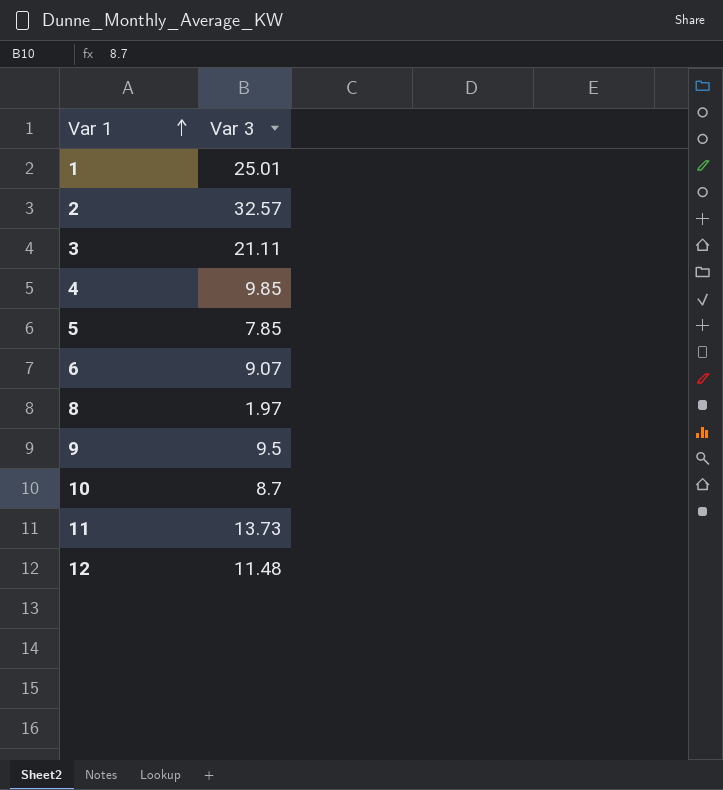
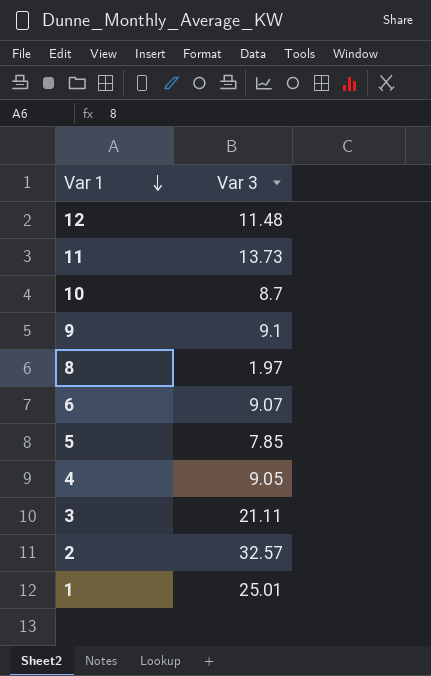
row order: Var 1 ascending -> Var 1 descending
9 | Var 3: 9.5 -> 9.1
4 | Var 3: 9.85 -> 9.05

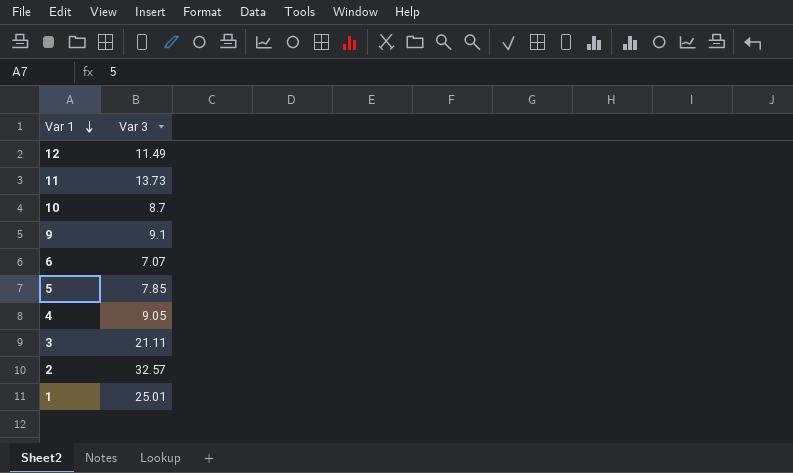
row 8: 1.97 -> none
12 | Var 3: 11.48 -> 11.49
6 | Var 3: 9.07 -> 7.07

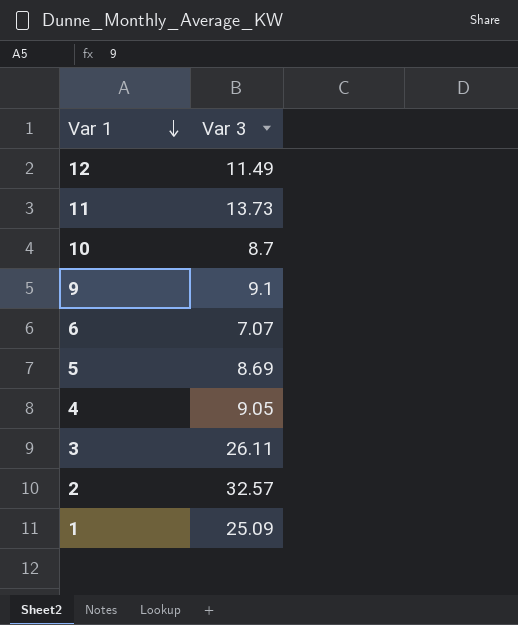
5 | Var 3: 7.85 -> 8.69
3 | Var 3: 21.11 -> 26.11
1 | Var 3: 25.01 -> 25.09

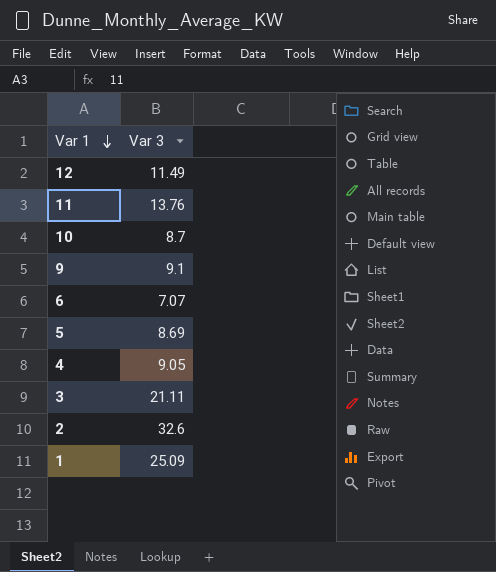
11 | Var 3: 13.73 -> 13.76
3 | Var 3: 26.11 -> 21.11
2 | Var 3: 32.57 -> 32.6

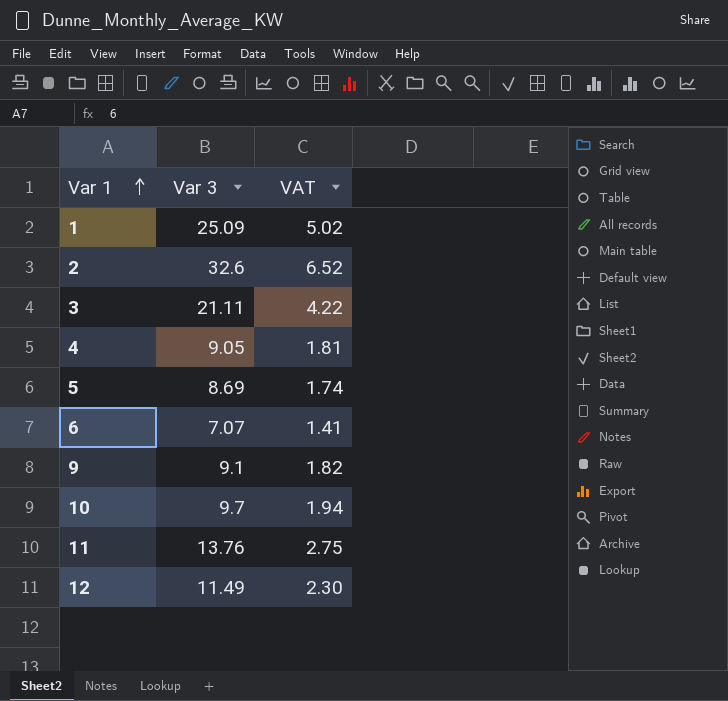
row order: Var 1 descending -> Var 1 ascending
column VAT | formula: none -> [Var 3] * 0.2
10 | Var 3: 8.7 -> 9.7

